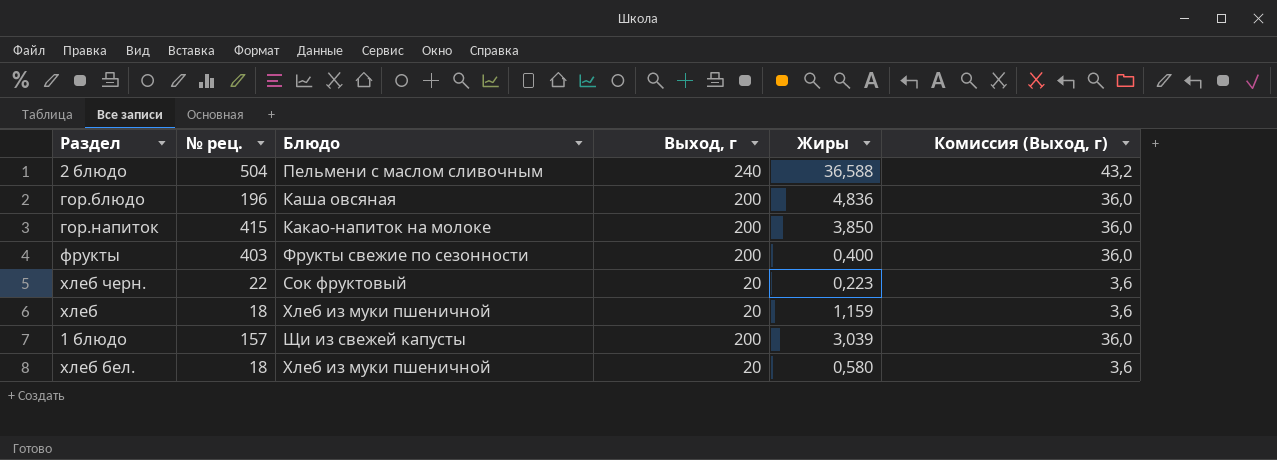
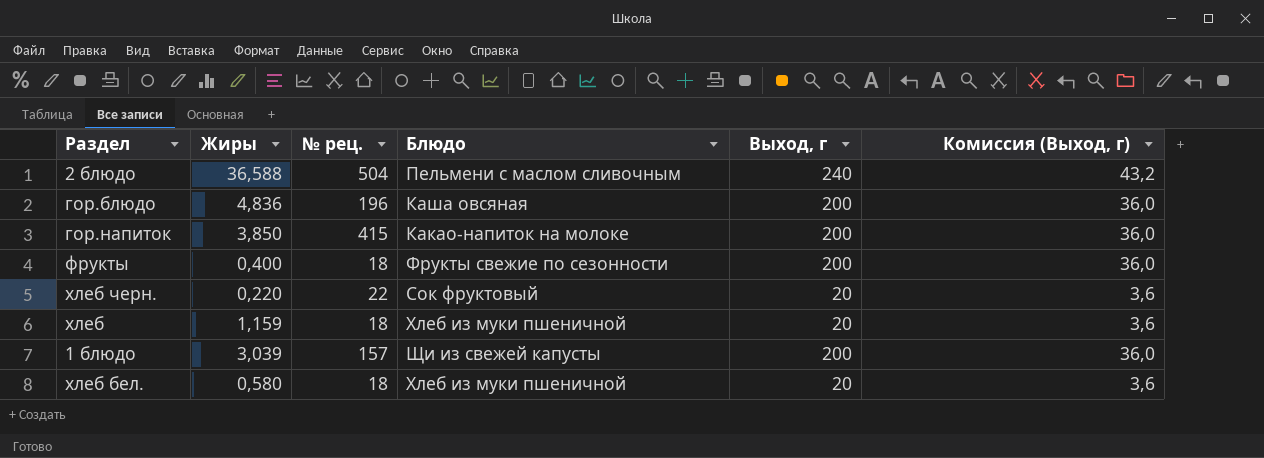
column Жиры | position: 5 -> 2
фрукты | № рец.: 403 -> 18
хлеб черн. | Жиры: 0,223 -> 0,220

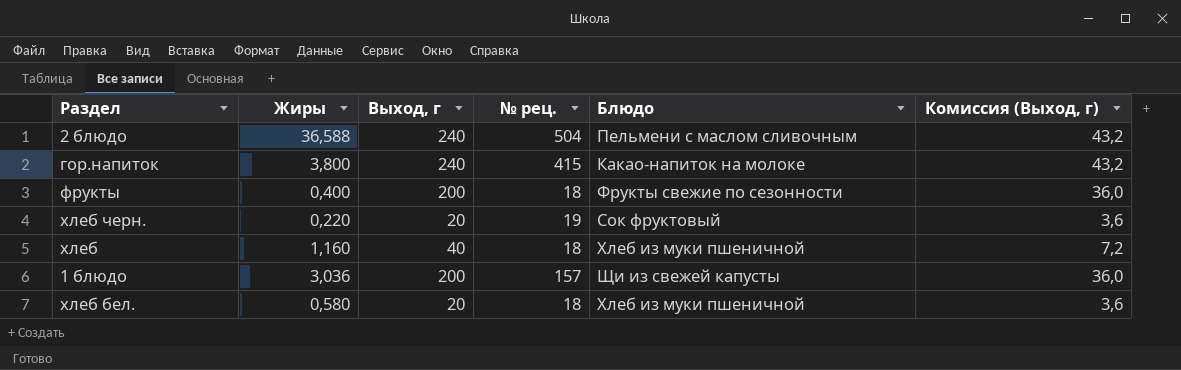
column Выход, г | position: 5 -> 3
row гор.блюдо: 4,836 | 196 | Каша овсяная | 200 | 36,0 -> none
гор.напиток | Жиры: 3,850 -> 3,800
гор.напиток | Выход, г: 200 -> 240
гор.напиток | Комиссия (Выход, г): 36,0 -> 43,2
хлеб черн. | № рец.: 22 -> 19
хлеб | Жиры: 1,159 -> 1,160
хлеб | Выход, г: 20 -> 40
хлеб | Комиссия (Выход, г): 3,6 -> 7,2
1 блюдо | Жиры: 3,039 -> 3,036

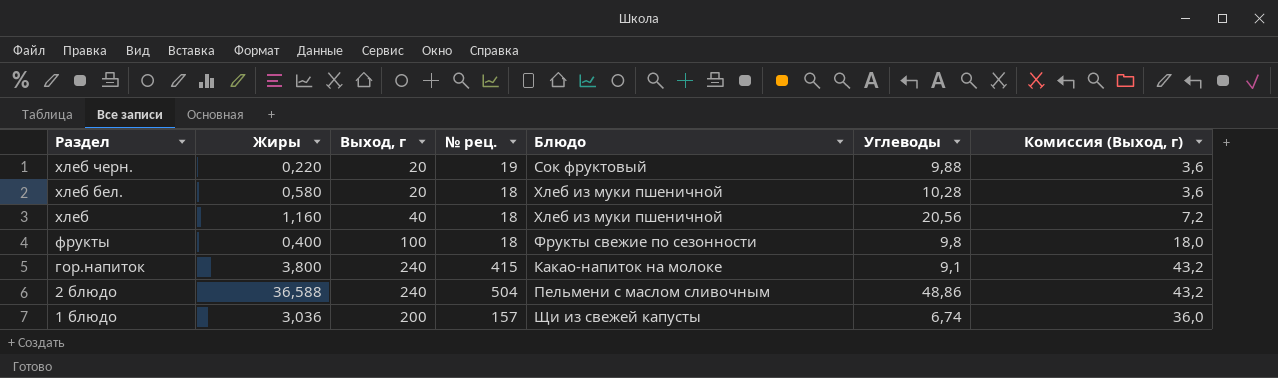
row order: none -> Раздел descending
column Углеводы | position: none -> 6
фрукты | Выход, г: 200 -> 100
фрукты | Комиссия (Выход, г): 36,0 -> 18,0

